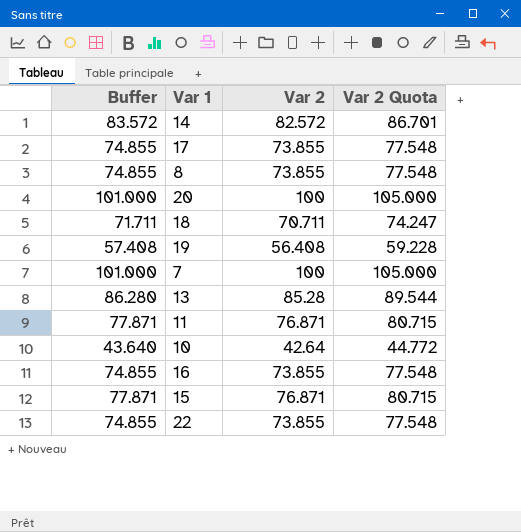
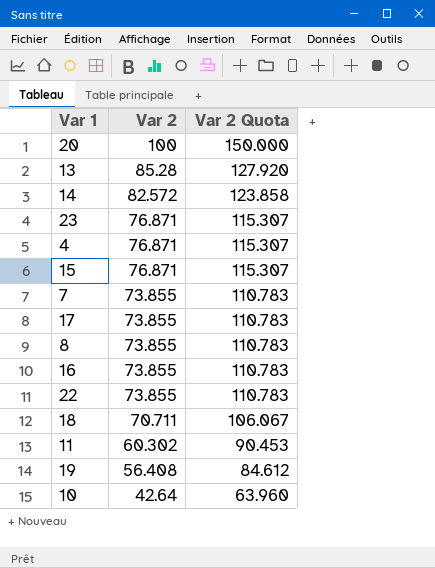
row order: none -> Var 2 descending
column Buffer | formula: [Var 2] + 1 -> none
column Var 2 Quota | formula: [Var 2] * 1.05 -> [Var 2] * 1.5
row 23: none -> 76.871 | 115.307
row 4: none -> 76.871 | 115.307
7 | Var 2: 100 -> 73.855
11 | Var 2: 76.871 -> 60.302

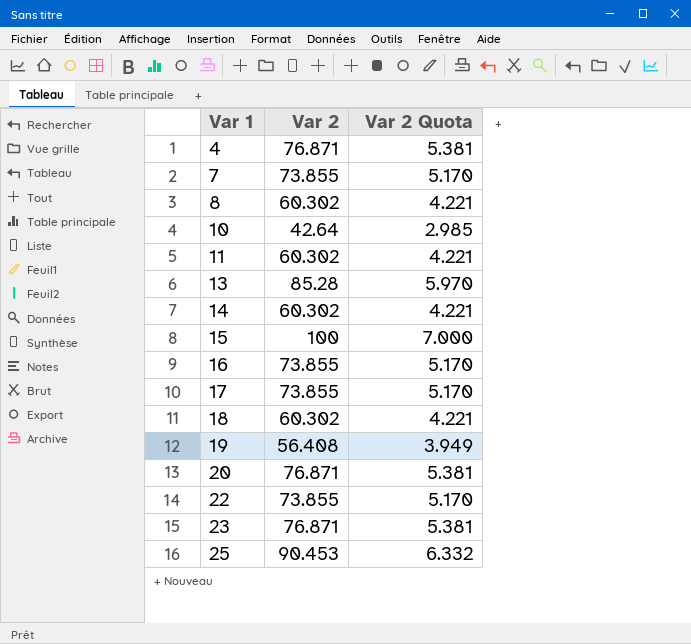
row order: Var 2 descending -> Var 1 ascending
column Var 2 Quota | formula: [Var 2] * 1.5 -> [Var 2] * 0.07
8 | Var 2: 73.855 -> 60.302
14 | Var 2: 82.572 -> 60.302
15 | Var 2: 76.871 -> 100
18 | Var 2: 70.711 -> 60.302
20 | Var 2: 100 -> 76.871
row 25: none -> 90.453 | 6.332

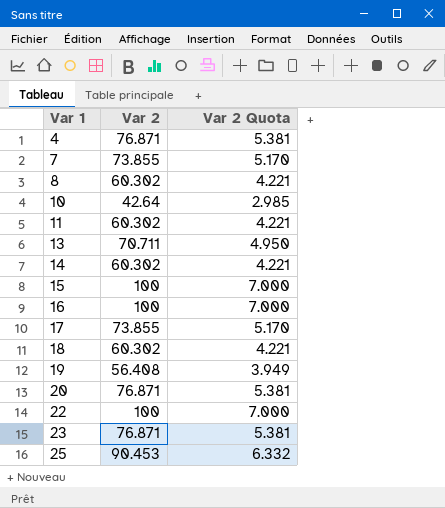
13 | Var 2: 85.28 -> 70.711
13 | Var 2 Quota: 5.970 -> 4.950
16 | Var 2: 73.855 -> 100
16 | Var 2 Quota: 5.170 -> 7.000
22 | Var 2: 73.855 -> 100
22 | Var 2 Quota: 5.170 -> 7.000

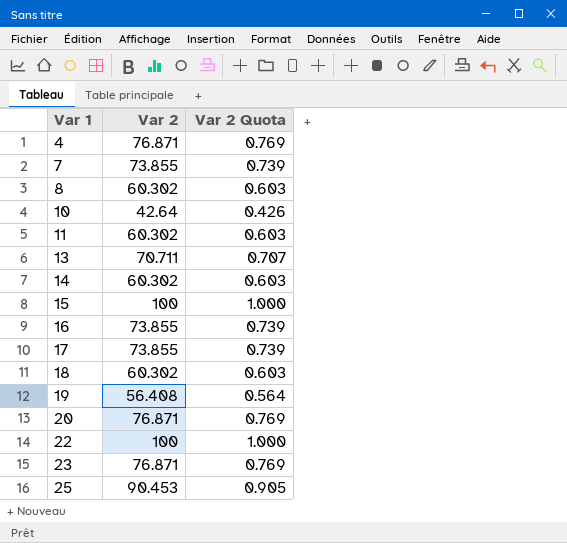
column Var 2 Quota | formula: [Var 2] * 0.07 -> [Var 2] * 0.01
16 | Var 2: 100 -> 73.855

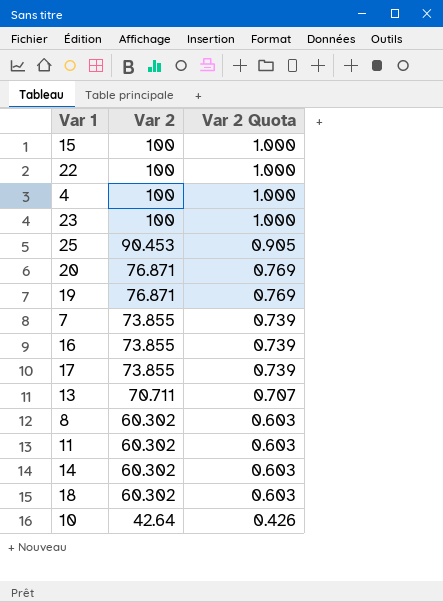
row order: Var 1 ascending -> Var 2 descending
4 | Var 2: 76.871 -> 100
4 | Var 2 Quota: 0.769 -> 1.000
23 | Var 2: 76.871 -> 100
23 | Var 2 Quota: 0.769 -> 1.000
19 | Var 2: 56.408 -> 76.871
19 | Var 2 Quota: 0.564 -> 0.769

